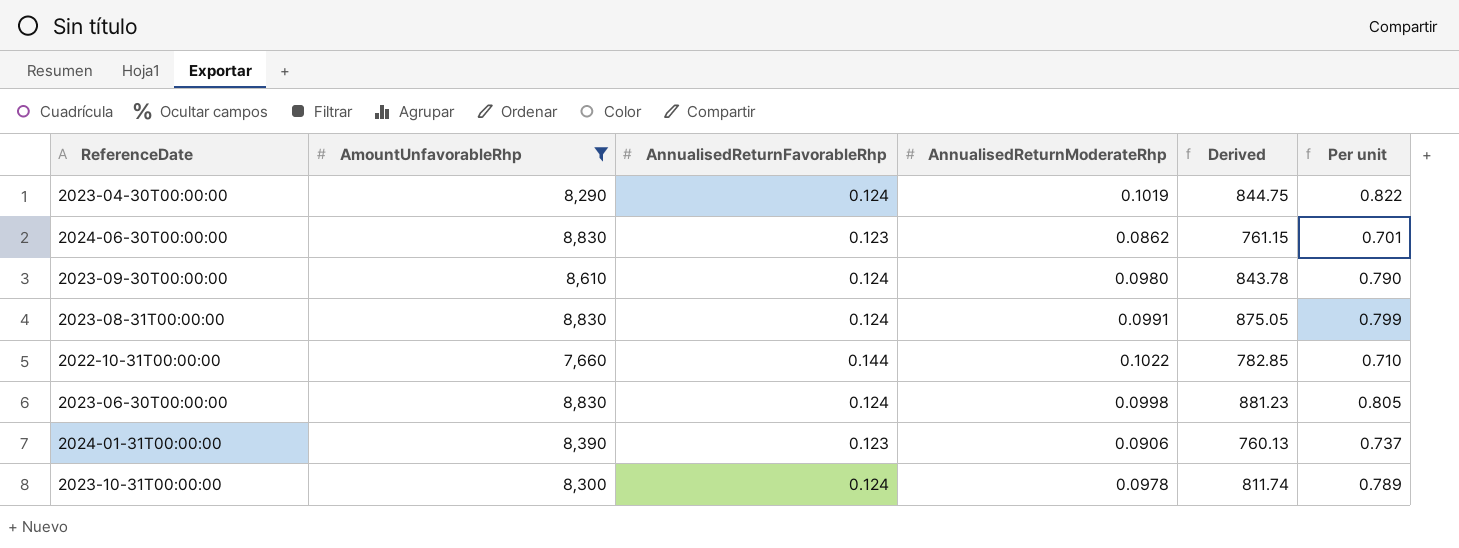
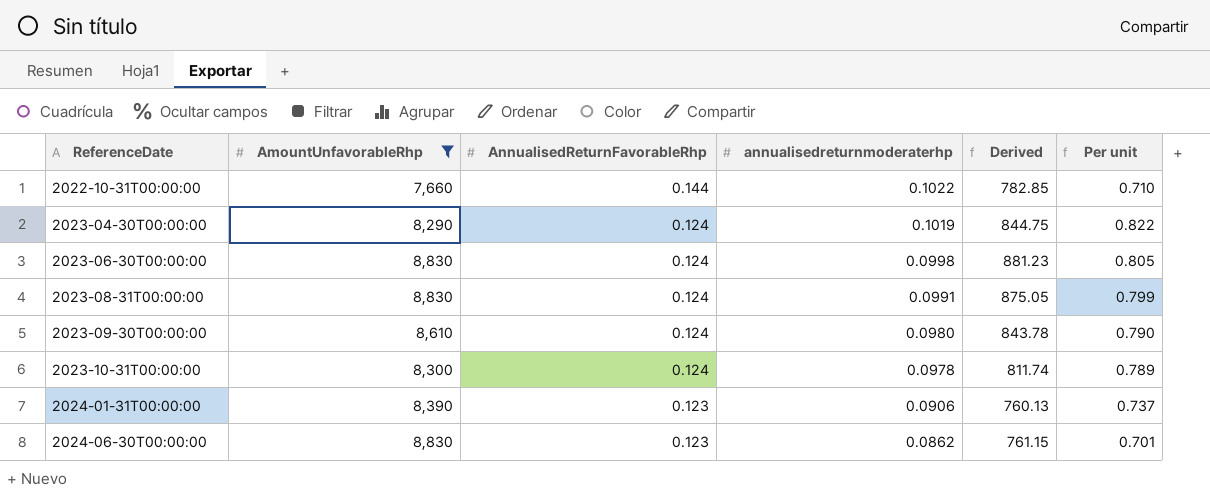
row order: none -> ReferenceDate ascending
column name: AnnualisedReturnModerateRhp -> annualisedreturnmoderaterhp

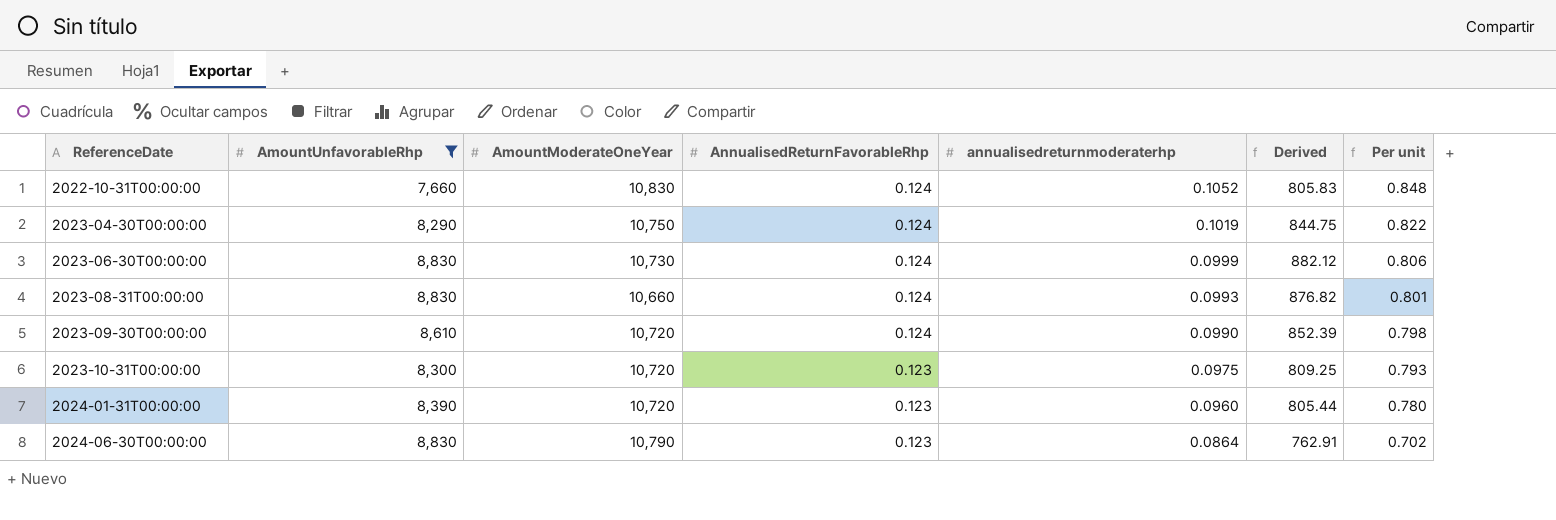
column AmountModerateOneYear | position: none -> 3
2022-10-31T00:00:00 | AnnualisedReturnFavorableRhp: 0.144 -> 0.124
2022-10-31T00:00:00 | annualisedreturnmoderaterhp: 0.1022 -> 0.1052
2022-10-31T00:00:00 | Derived: 782.85 -> 805.83
2022-10-31T00:00:00 | Per unit: 0.710 -> 0.848
2023-06-30T00:00:00 | annualisedreturnmoderaterhp: 0.0998 -> 0.0999
2023-06-30T00:00:00 | Derived: 881.23 -> 882.12
2023-06-30T00:00:00 | Per unit: 0.805 -> 0.806
2023-08-31T00:00:00 | annualisedreturnmoderaterhp: 0.0991 -> 0.0993
2023-08-31T00:00:00 | Derived: 875.05 -> 876.82
2023-08-31T00:00:00 | Per unit: 0.799 -> 0.801
2023-09-30T00:00:00 | annualisedreturnmoderaterhp: 0.0980 -> 0.0990
2023-09-30T00:00:00 | Derived: 843.78 -> 852.39
2023-09-30T00:00:00 | Per unit: 0.790 -> 0.798
2023-10-31T00:00:00 | AnnualisedReturnFavorableRhp: 0.124 -> 0.123
2023-10-31T00:00:00 | annualisedreturnmoderaterhp: 0.0978 -> 0.0975
2023-10-31T00:00:00 | Derived: 811.74 -> 809.25
2023-10-31T00:00:00 | Per unit: 0.789 -> 0.793
2024-01-31T00:00:00 | annualisedreturnmoderaterhp: 0.0906 -> 0.0960
2024-01-31T00:00:00 | Derived: 760.13 -> 805.44
2024-01-31T00:00:00 | Per unit: 0.737 -> 0.780
2024-06-30T00:00:00 | annualisedreturnmoderaterhp: 0.0862 -> 0.0864
2024-06-30T00:00:00 | Derived: 761.15 -> 762.91
2024-06-30T00:00:00 | Per unit: 0.701 -> 0.702

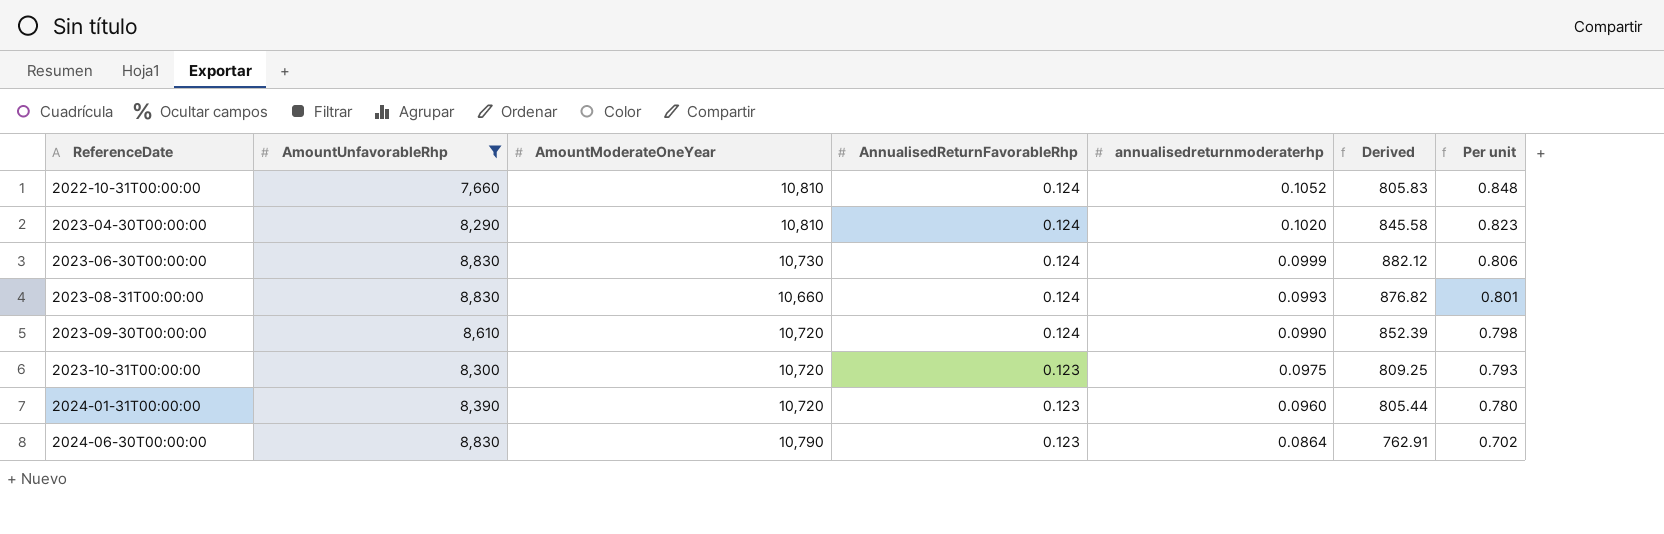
2022-10-31T00:00:00 | AmountModerateOneYear: 10,830 -> 10,810
2023-04-30T00:00:00 | AmountModerateOneYear: 10,750 -> 10,810
2023-04-30T00:00:00 | annualisedreturnmoderaterhp: 0.1019 -> 0.1020
2023-04-30T00:00:00 | Derived: 844.75 -> 845.58
2023-04-30T00:00:00 | Per unit: 0.822 -> 0.823

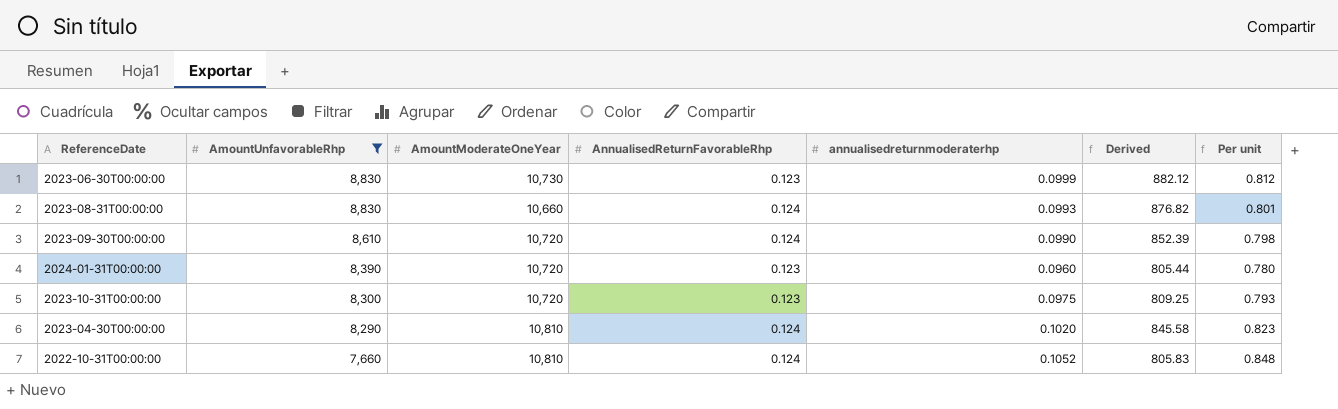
row order: ReferenceDate ascending -> AmountUnfavorableRhp descending
row 2024-06-30T00:00:00: 8,830 | 10,790 | 0.123 | 0.0864 | 762.91 | 0.702 -> none
2023-06-30T00:00:00 | AnnualisedReturnFavorableRhp: 0.124 -> 0.123
2023-06-30T00:00:00 | Per unit: 0.806 -> 0.812

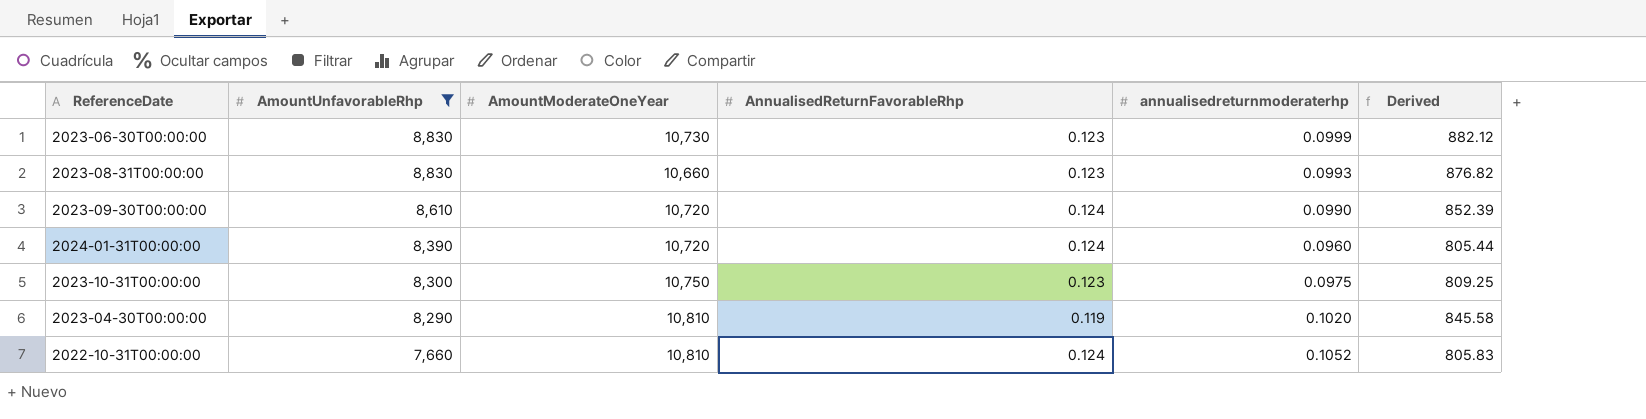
column Per unit | formula: [annualisedreturnmoderaterhp] / [AnnualisedReturnFavorableRhp] -> none
2023-08-31T00:00:00 | AnnualisedReturnFavorableRhp: 0.124 -> 0.123
2024-01-31T00:00:00 | AnnualisedReturnFavorableRhp: 0.123 -> 0.124
2023-10-31T00:00:00 | AmountModerateOneYear: 10,720 -> 10,750
2023-04-30T00:00:00 | AnnualisedReturnFavorableRhp: 0.124 -> 0.119

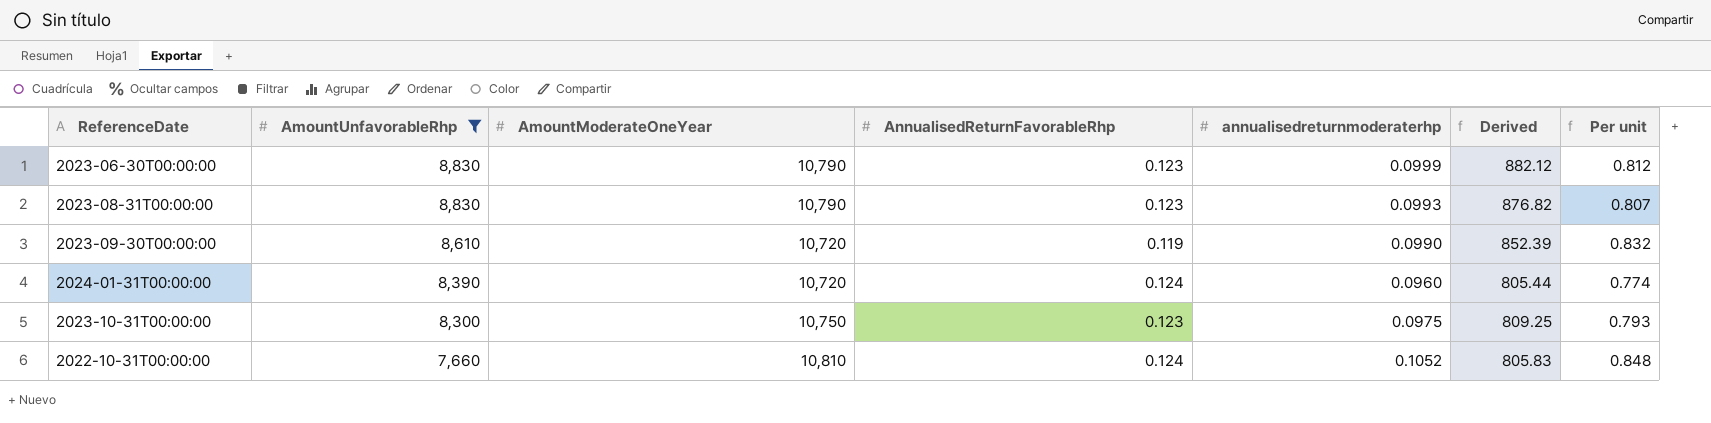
column Per unit | formula: none -> [annualisedreturnmoderaterhp] / [AnnualisedReturnFavorableRhp]
row 2023-04-30T00:00:00: 8,290 | 10,810 | 0.119 | 0.1020 | 845.58 -> none
2023-06-30T00:00:00 | AmountModerateOneYear: 10,730 -> 10,790
2023-08-31T00:00:00 | AmountModerateOneYear: 10,660 -> 10,790
2023-09-30T00:00:00 | AnnualisedReturnFavorableRhp: 0.124 -> 0.119

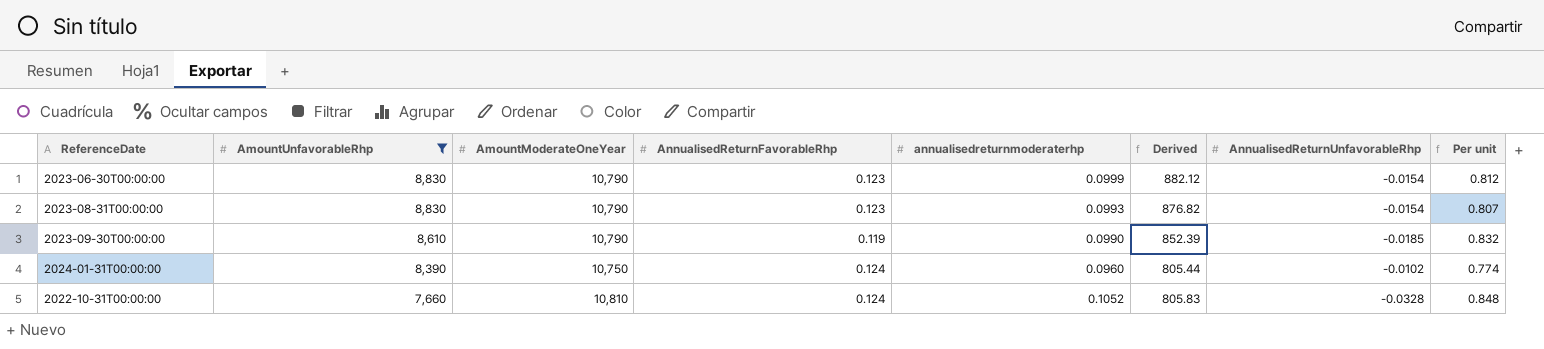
column AnnualisedReturnUnfavorableRhp | position: none -> 7
row 2023-10-31T00:00:00: 8,300 | 10,750 | 0.123 | 0.0975 | 809.25 | 0.793 -> none
2023-09-30T00:00:00 | AmountModerateOneYear: 10,720 -> 10,790
2024-01-31T00:00:00 | AmountModerateOneYear: 10,720 -> 10,750

